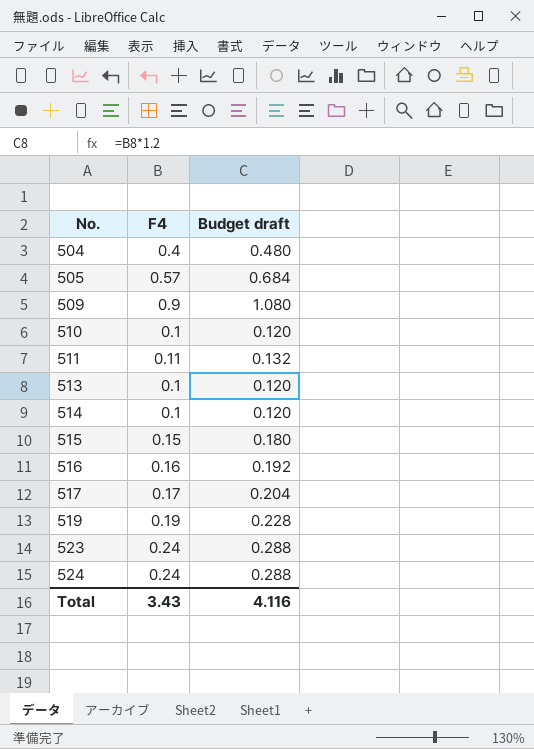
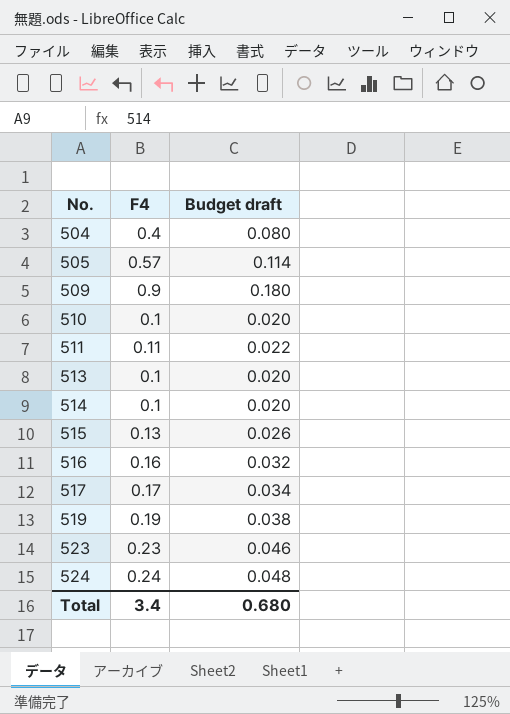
column Budget draft | formula: [F4] * 1.2 -> [F4] * 0.2
515 | F4: 0.15 -> 0.13
523 | F4: 0.24 -> 0.23
Total | F4: 3.43 -> 3.4
Total | Budget draft: 4.116 -> 0.680

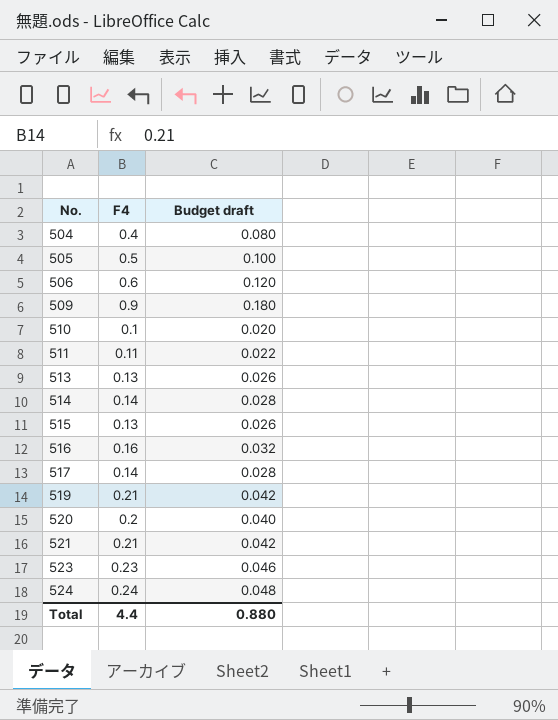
505 | F4: 0.57 -> 0.5
505 | Budget draft: 0.114 -> 0.100
row 506: none -> 0.6 | 0.120
513 | F4: 0.1 -> 0.13
513 | Budget draft: 0.020 -> 0.026
514 | F4: 0.1 -> 0.14
514 | Budget draft: 0.020 -> 0.028
517 | F4: 0.17 -> 0.14
517 | Budget draft: 0.034 -> 0.028
519 | F4: 0.19 -> 0.21
519 | Budget draft: 0.038 -> 0.042
row 520: none -> 0.2 | 0.040
row 521: none -> 0.21 | 0.042
Total | F4: 3.4 -> 4.4
Total | Budget draft: 0.680 -> 0.880

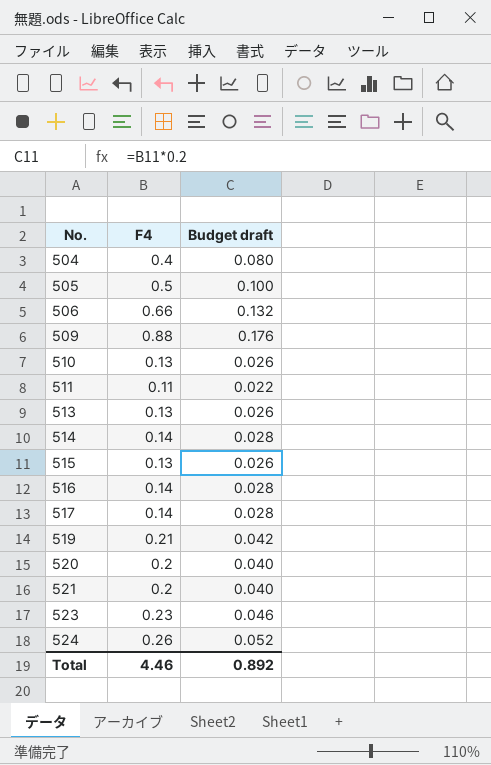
506 | F4: 0.6 -> 0.66
506 | Budget draft: 0.120 -> 0.132
509 | F4: 0.9 -> 0.88
509 | Budget draft: 0.180 -> 0.176
510 | F4: 0.1 -> 0.13
510 | Budget draft: 0.020 -> 0.026
516 | F4: 0.16 -> 0.14
516 | Budget draft: 0.032 -> 0.028
521 | F4: 0.21 -> 0.2
521 | Budget draft: 0.042 -> 0.040
524 | F4: 0.24 -> 0.26
524 | Budget draft: 0.048 -> 0.052
Total | F4: 4.4 -> 4.46
Total | Budget draft: 0.880 -> 0.892

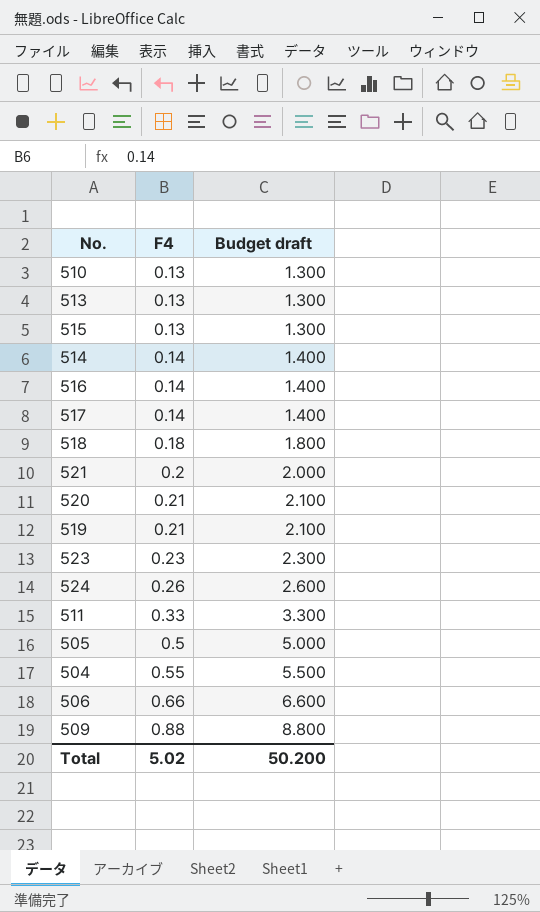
row order: No. ascending -> F4 ascending
column Budget draft | formula: [F4] * 0.2 -> [F4] * 10
row 518: none -> 0.18 | 1.800
520 | F4: 0.2 -> 0.21
511 | F4: 0.11 -> 0.33
504 | F4: 0.4 -> 0.55
Total | F4: 4.46 -> 5.02
Total | Budget draft: 0.892 -> 50.200

